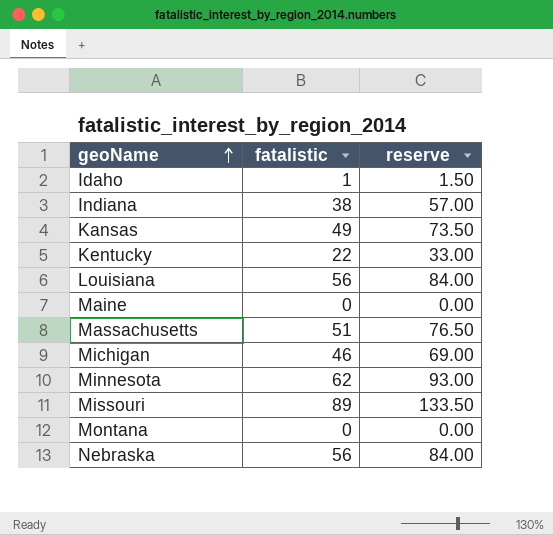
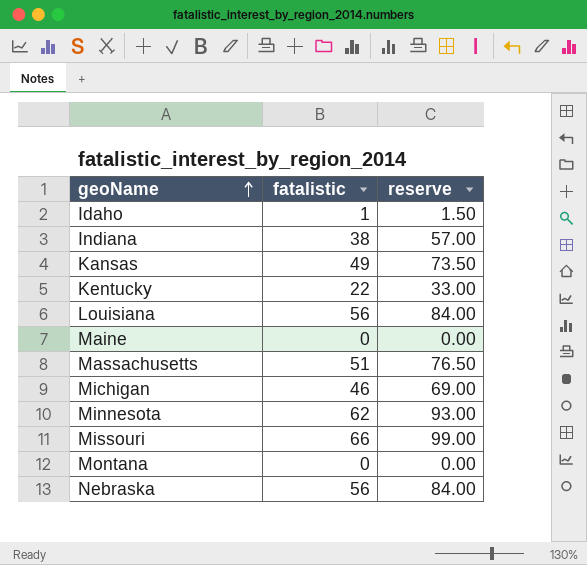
Missouri | fatalistic: 89 -> 66
Missouri | reserve: 133.50 -> 99.00

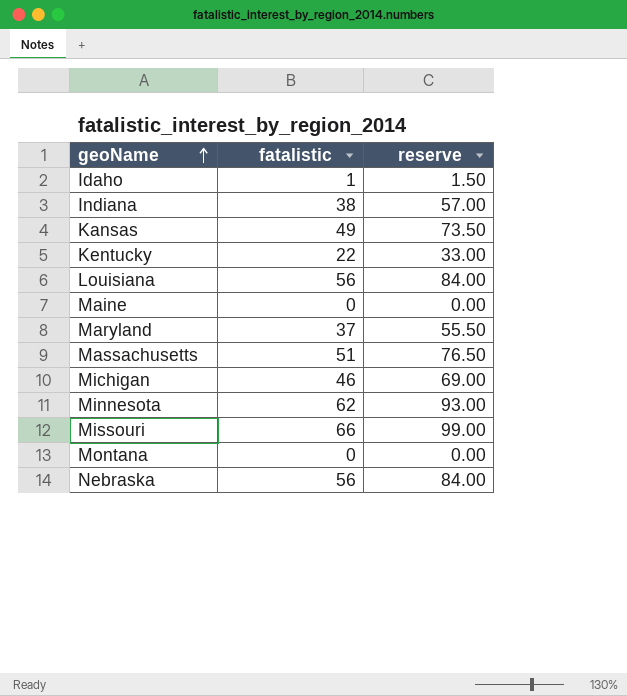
row Maryland: none -> 37 | 55.50

